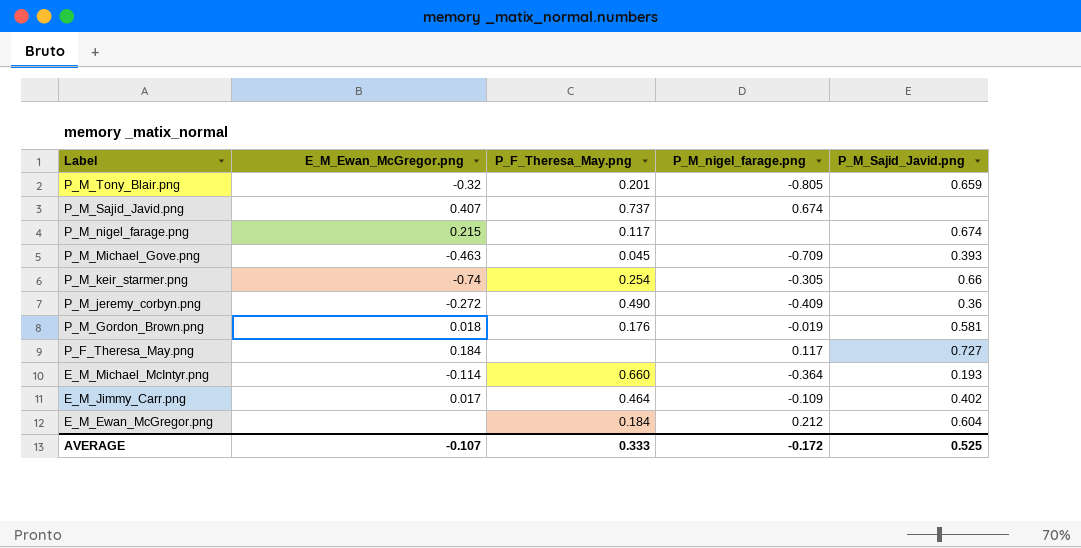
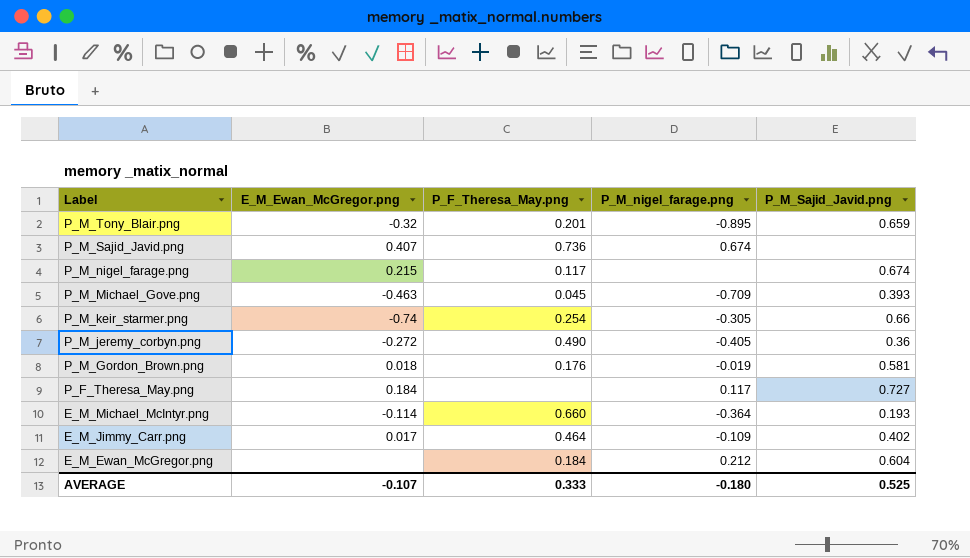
P_M_Tony_Blair.png | P_M_nigel_farage.png: -0.805 -> -0.895
P_M_Sajid_Javid.png | P_F_Theresa_May.png: 0.737 -> 0.736
P_M_jeremy_corbyn.png | P_M_nigel_farage.png: -0.409 -> -0.405
AVERAGE | P_M_nigel_farage.png: -0.172 -> -0.180

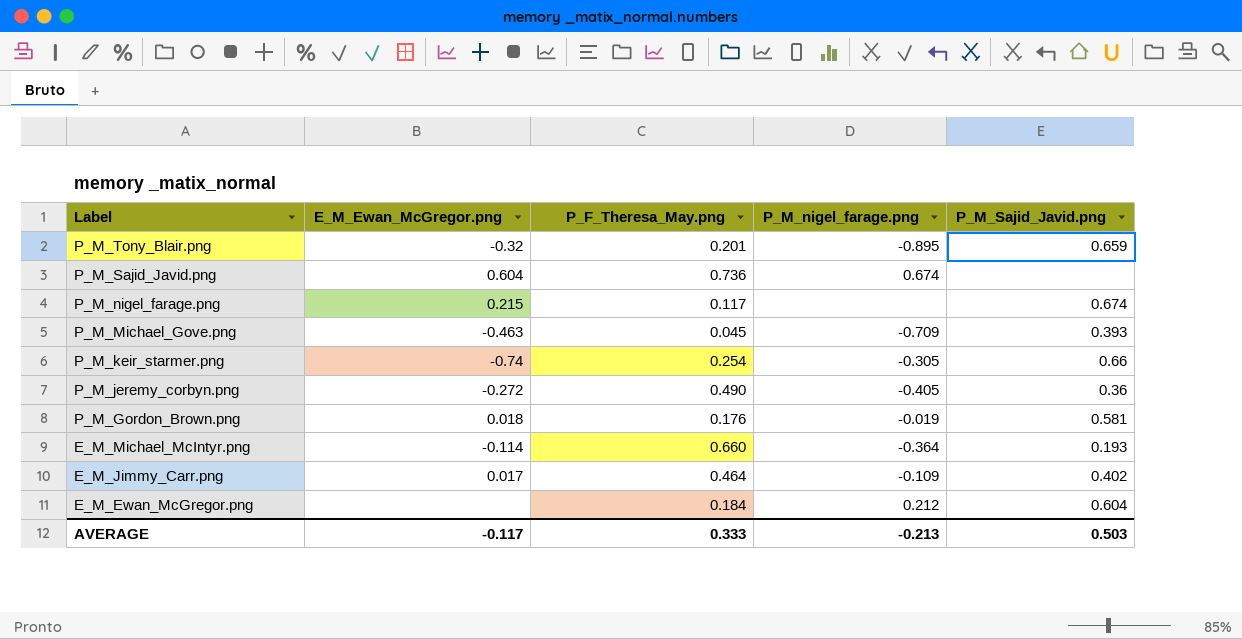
row P_F_Theresa_May.png: 0.184 | none | 0.117 | 0.727 -> none
P_M_Sajid_Javid.png | E_M_Ewan_McGregor.png: 0.407 -> 0.604
AVERAGE | E_M_Ewan_McGregor.png: -0.107 -> -0.117
AVERAGE | P_M_nigel_farage.png: -0.180 -> -0.213
AVERAGE | P_M_Sajid_Javid.png: 0.525 -> 0.503

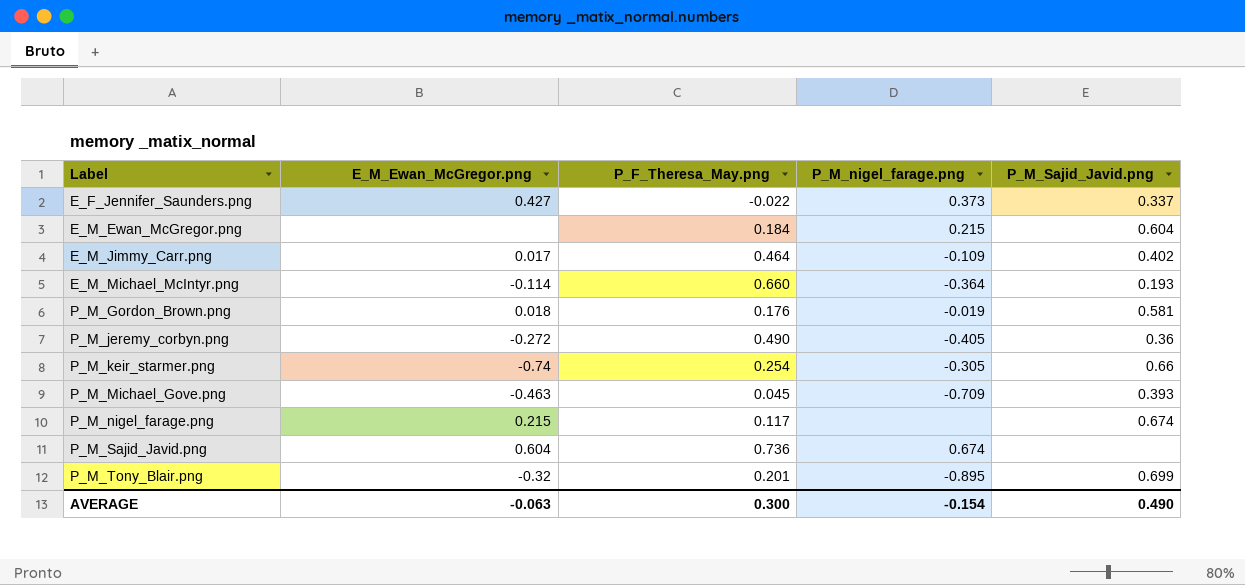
row order: Label descending -> Label ascending
row E_F_Jennifer_Saunders.png: none -> 0.427 | -0.022 | 0.373 | 0.337
E_M_Ewan_McGregor.png | P_M_nigel_farage.png: 0.212 -> 0.215
P_M_Tony_Blair.png | P_M_Sajid_Javid.png: 0.659 -> 0.699
AVERAGE | E_M_Ewan_McGregor.png: -0.117 -> -0.063
AVERAGE | P_F_Theresa_May.png: 0.333 -> 0.300
AVERAGE | P_M_nigel_farage.png: -0.213 -> -0.154
AVERAGE | P_M_Sajid_Javid.png: 0.503 -> 0.490

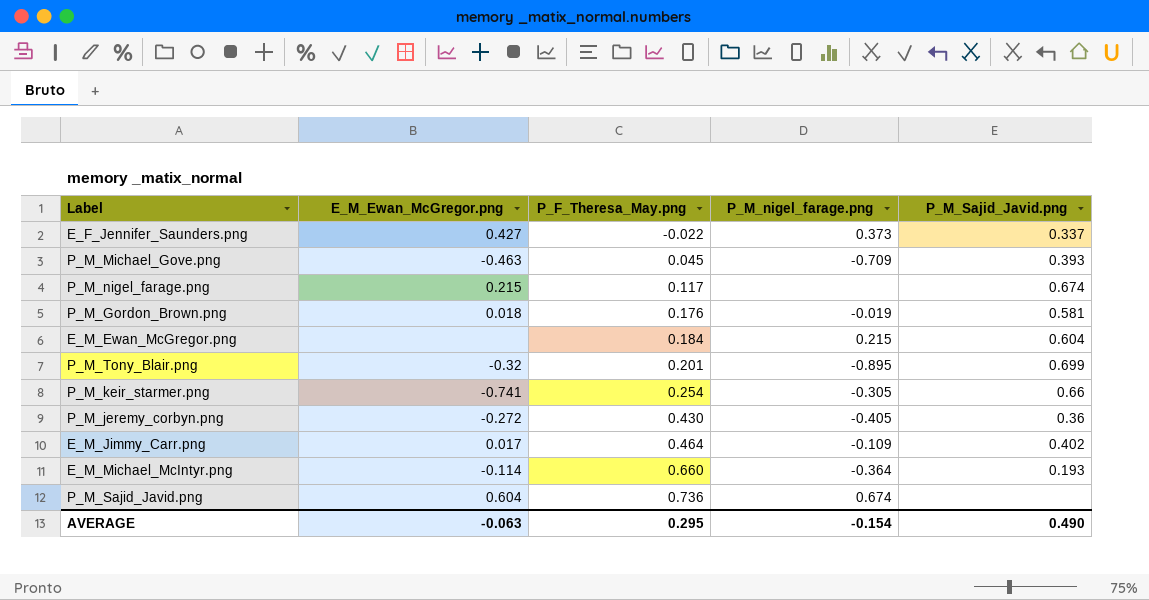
row order: Label ascending -> P_F_Theresa_May.png ascending
P_M_keir_starmer.png | E_M_Ewan_McGregor.png: -0.74 -> -0.741
P_M_jeremy_corbyn.png | P_F_Theresa_May.png: 0.490 -> 0.430
AVERAGE | P_F_Theresa_May.png: 0.300 -> 0.295

